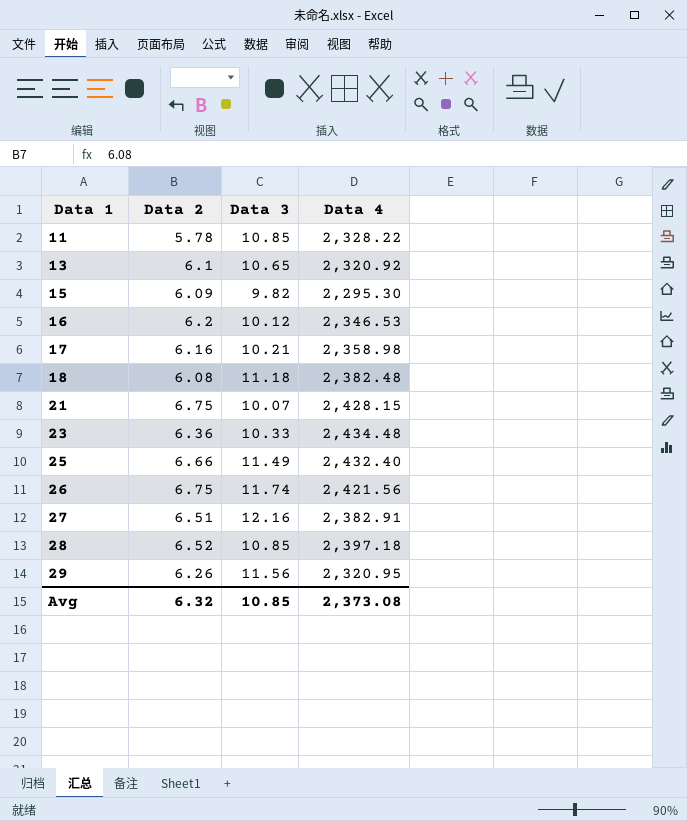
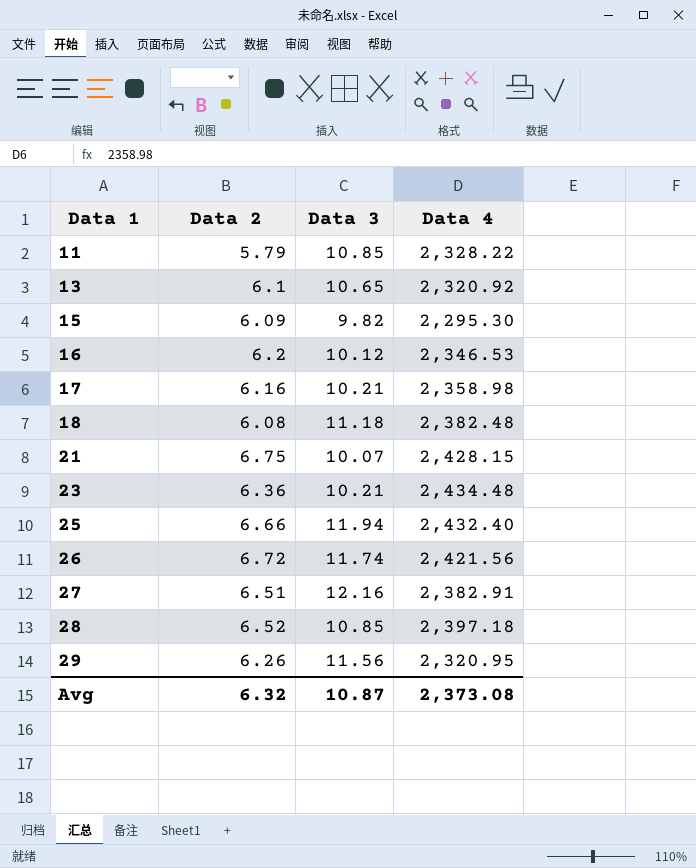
11 | Data 2: 5.78 -> 5.79
23 | Data 3: 10.33 -> 10.21
25 | Data 3: 11.49 -> 11.94
26 | Data 2: 6.75 -> 6.72
Avg | Data 3: 10.85 -> 10.87

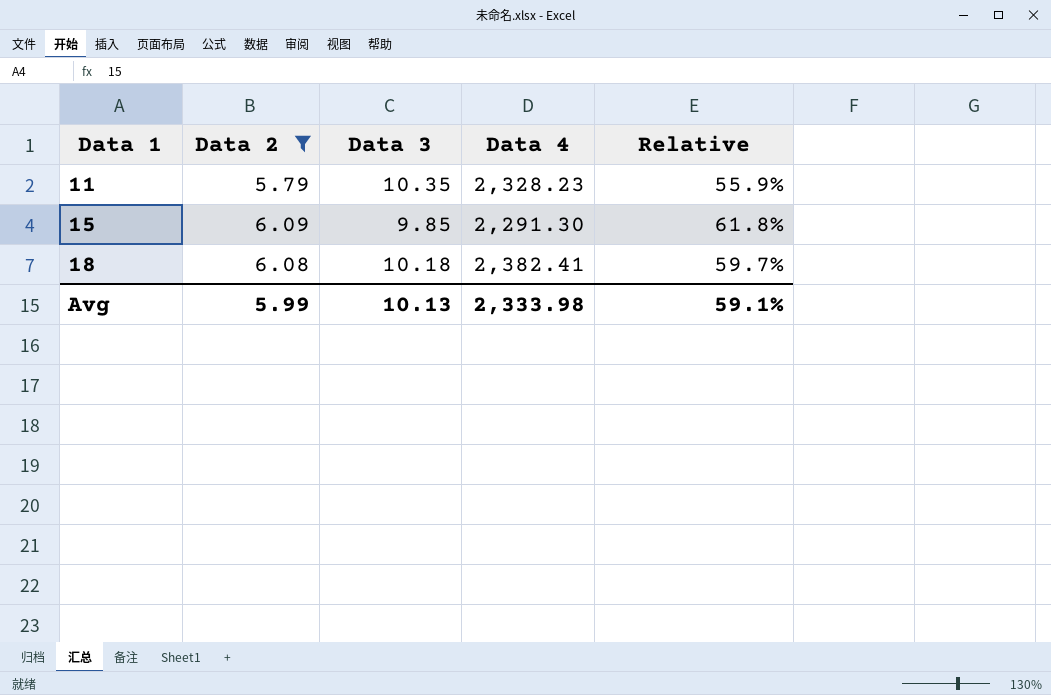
filter: none -> Data 2 <= 6.09
column Relative | formula: none -> [Data 2] / [Data 3]
11 | Data 3: 10.85 -> 10.35
11 | Data 4: 2,328.22 -> 2,328.23
15 | Data 3: 9.82 -> 9.85
15 | Data 4: 2,295.30 -> 2,291.30
18 | Data 3: 11.18 -> 10.18
18 | Data 4: 2,382.48 -> 2,382.41
Avg | Data 2: 6.32 -> 5.99
Avg | Data 3: 10.87 -> 10.13
Avg | Data 4: 2,373.08 -> 2,333.98

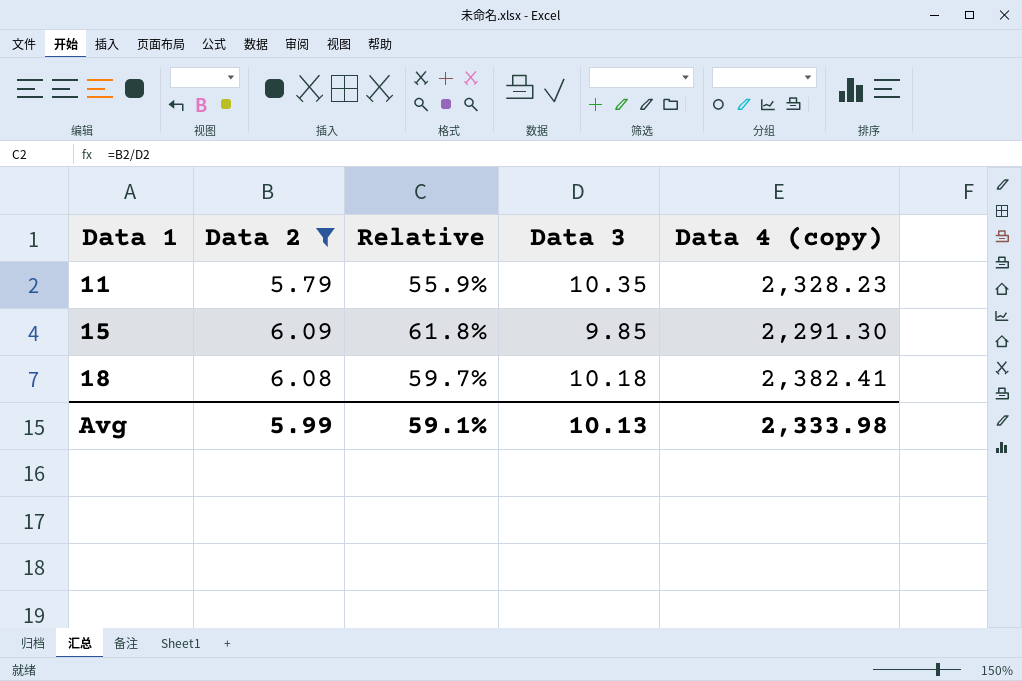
column Relative | position: 5 -> 3
column name: Data 4 -> Data 4 (copy)

